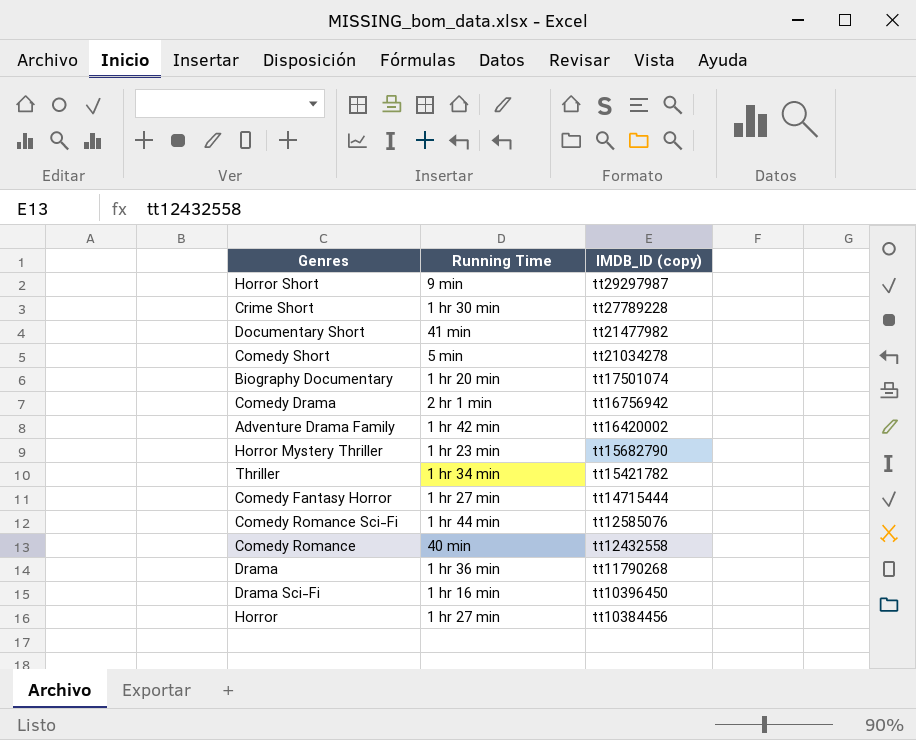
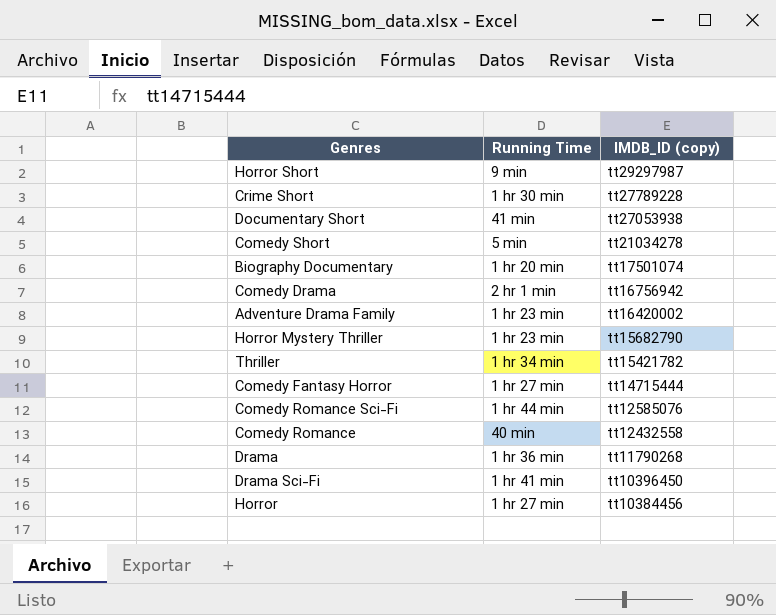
Documentary Short | IMDB_ID (copy): tt21477982 -> tt27053938
Adventure Drama Family | Running Time: 1 hr 42 min -> 1 hr 23 min
Drama Sci-Fi | Running Time: 1 hr 16 min -> 1 hr 41 min

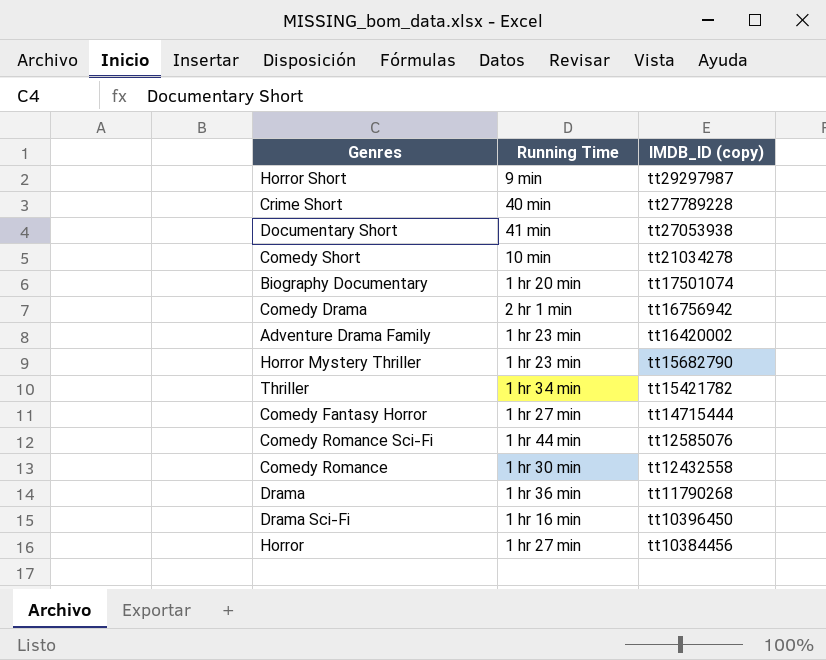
Crime Short | Running Time: 1 hr 30 min -> 40 min
Comedy Short | Running Time: 5 min -> 10 min
Comedy Romance | Running Time: 40 min -> 1 hr 30 min
Drama Sci-Fi | Running Time: 1 hr 41 min -> 1 hr 16 min

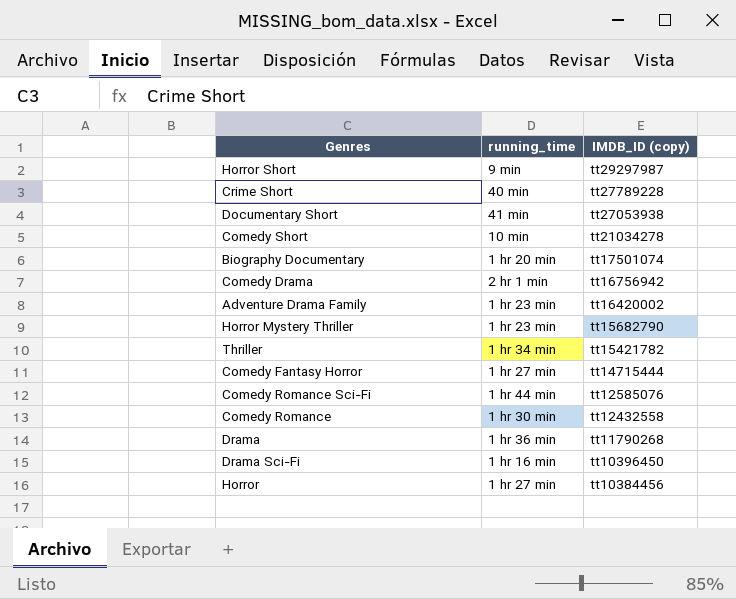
column name: Running Time -> running_time

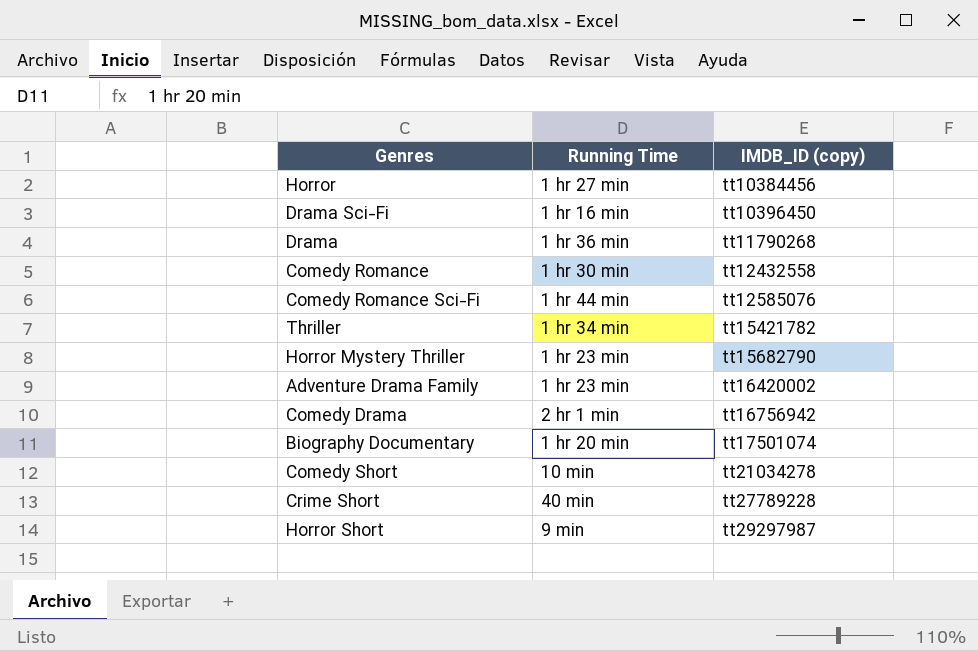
row order: IMDB_ID (copy) descending -> IMDB_ID (copy) ascending
column name: running_time -> Running Time
row Documentary Short: 41 min | tt27053938 -> none
row Comedy Fantasy Horror: 1 hr 27 min | tt14715444 -> none

